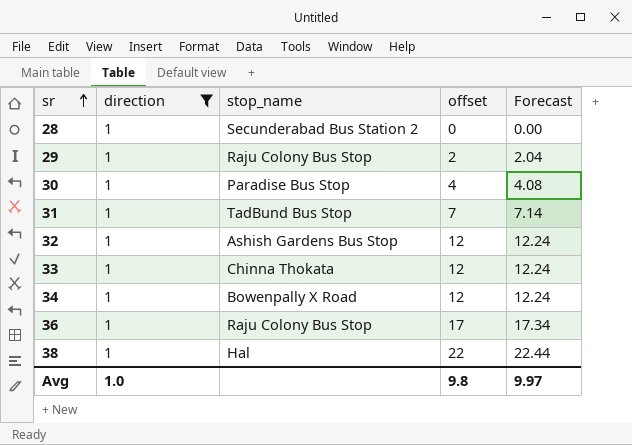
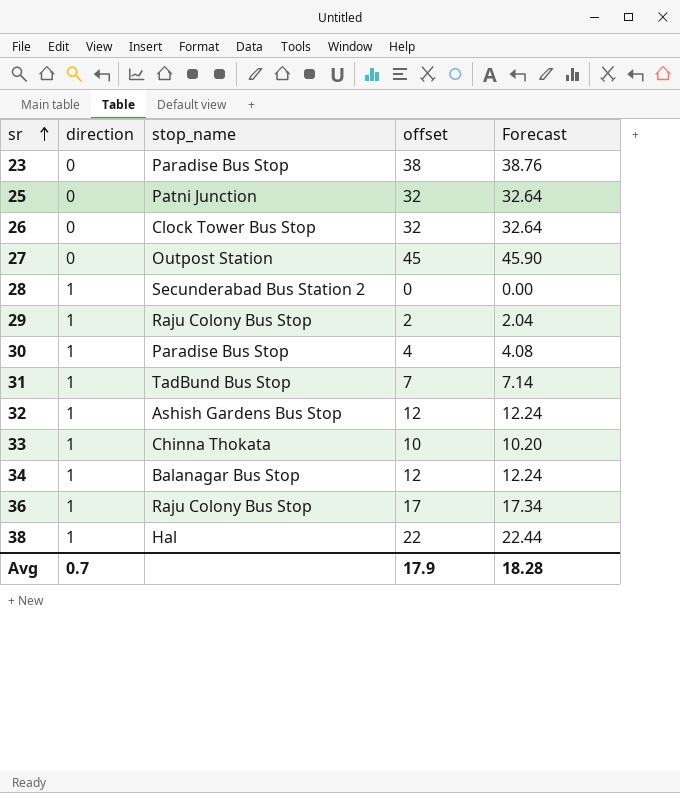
filter: direction = 1 -> none
33 | offset: 12 -> 10
33 | Forecast: 12.24 -> 10.20
34 | stop_name: Bowenpally X Road -> Balanagar Bus Stop
Avg | direction: 1.0 -> 0.7
Avg | offset: 9.8 -> 17.9
Avg | Forecast: 9.97 -> 18.28

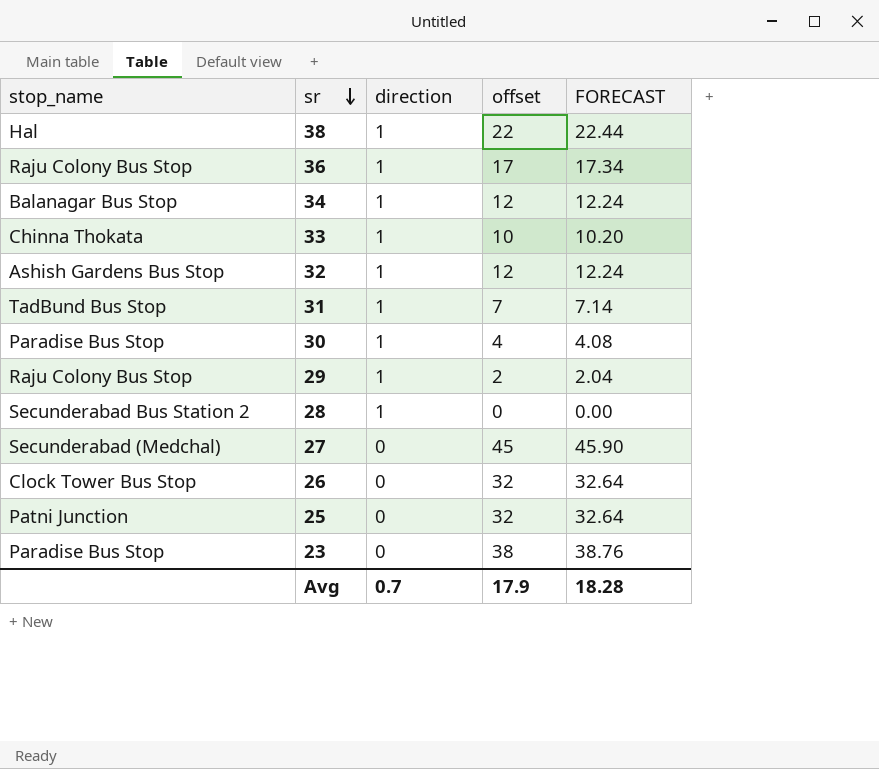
row order: sr ascending -> sr descending
column stop_name | position: 3 -> 1
column name: Forecast -> FORECAST
27 | stop_name: Outpost Station -> Secunderabad (Medchal)

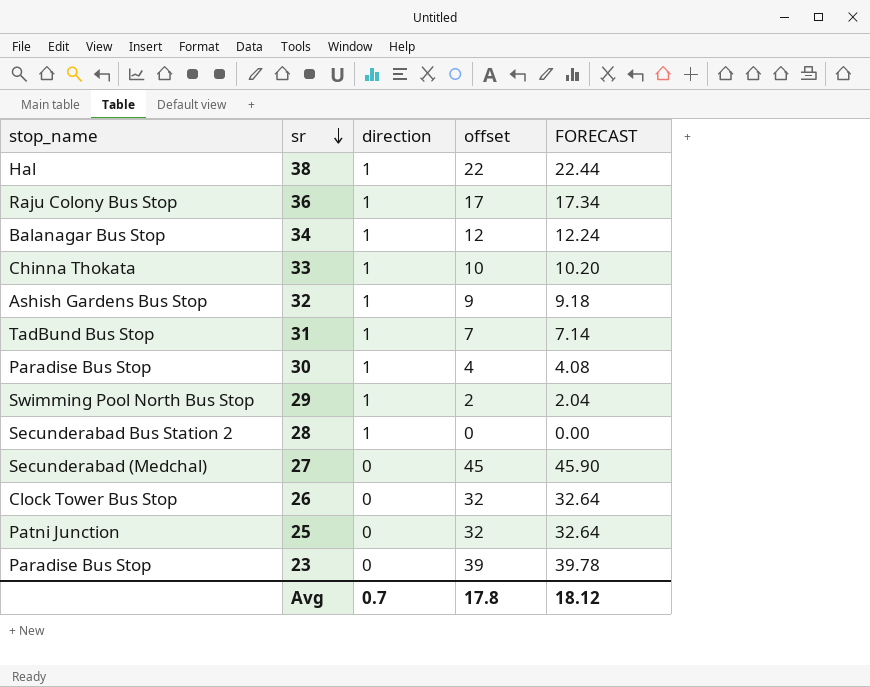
32 | offset: 12 -> 9
32 | FORECAST: 12.24 -> 9.18
29 | stop_name: Raju Colony Bus Stop -> Swimming Pool North Bus Stop
23 | offset: 38 -> 39
23 | FORECAST: 38.76 -> 39.78
Avg | offset: 17.9 -> 17.8
Avg | FORECAST: 18.28 -> 18.12

